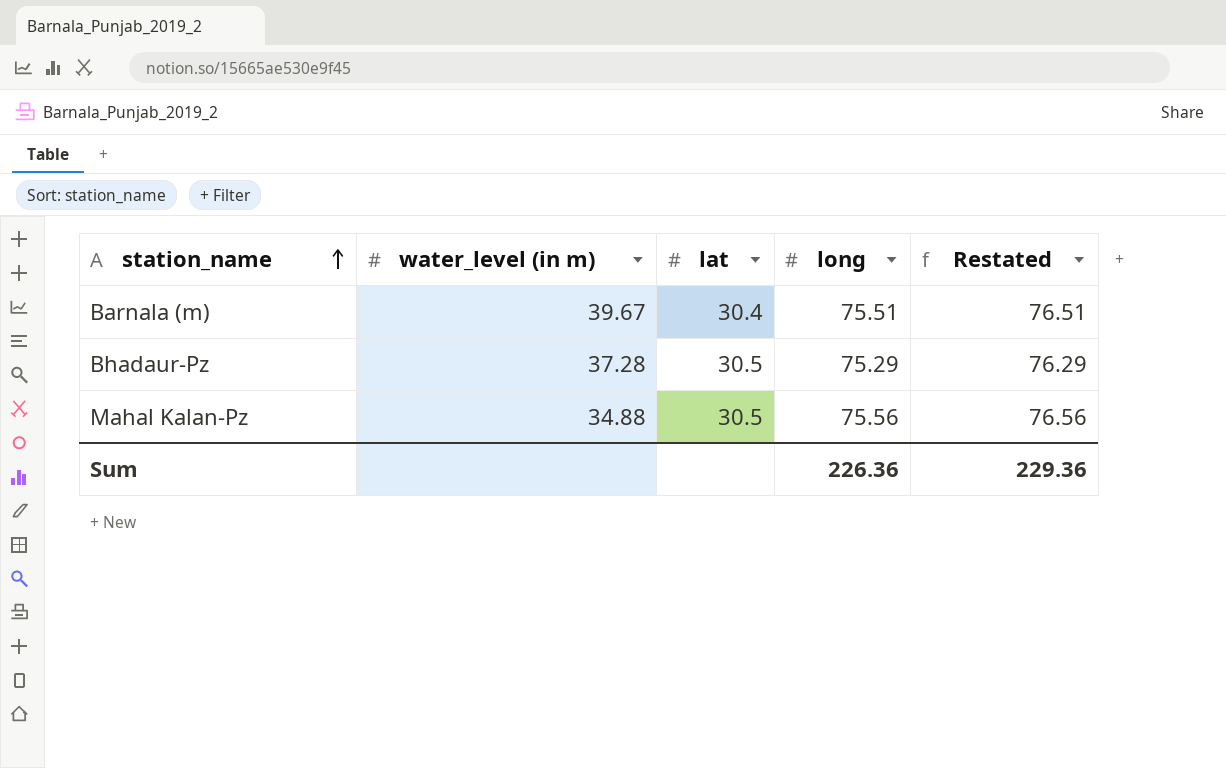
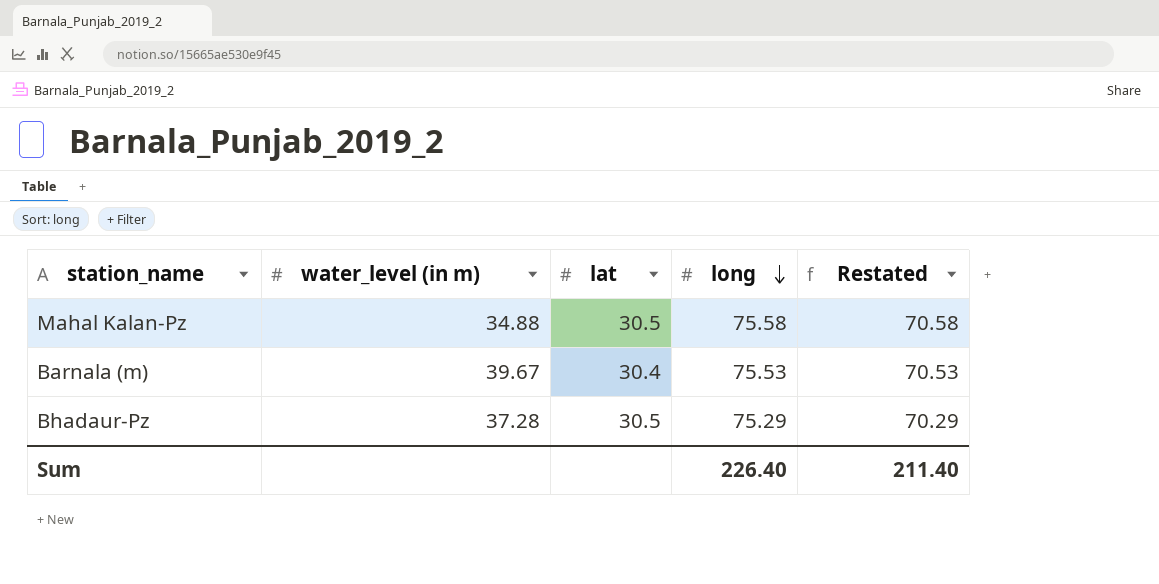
row order: station_name ascending -> long descending
column Restated | formula: [long] + 1 -> [long] - 5
Mahal Kalan-Pz | long: 75.56 -> 75.58
Barnala (m) | long: 75.51 -> 75.53
Sum | long: 226.36 -> 226.40
Sum | Restated: 229.36 -> 211.40

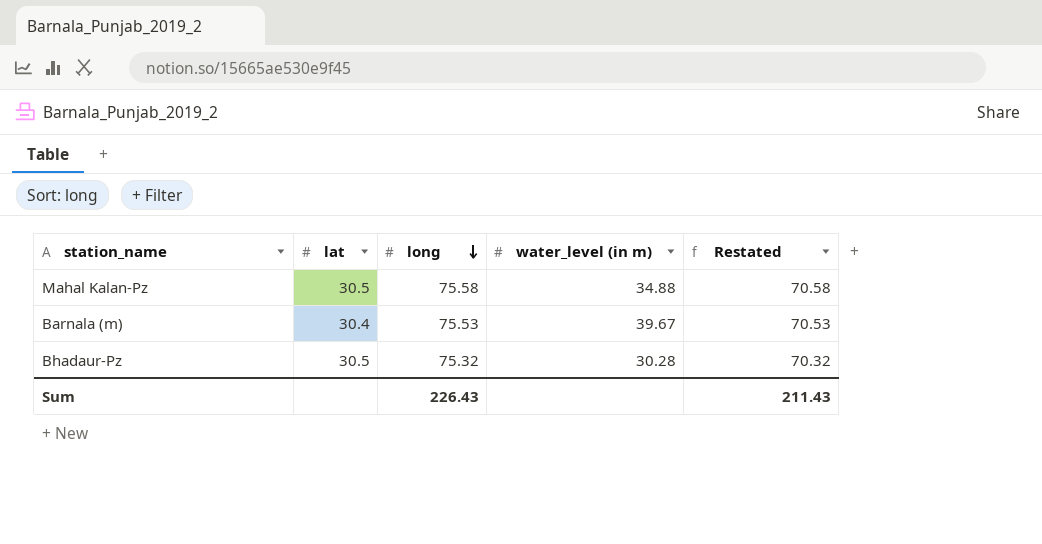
column water_level (in m) | position: 2 -> 4
Bhadaur-Pz | long: 75.29 -> 75.32
Bhadaur-Pz | water_level (in m): 37.28 -> 30.28
Bhadaur-Pz | Restated: 70.29 -> 70.32
Sum | long: 226.40 -> 226.43
Sum | Restated: 211.40 -> 211.43

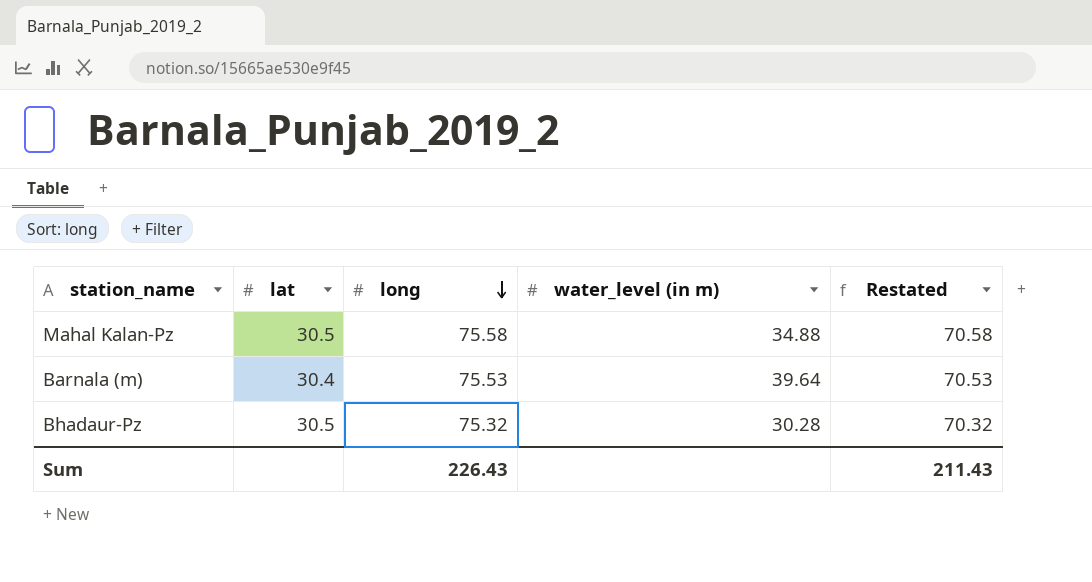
Barnala (m) | water_level (in m): 39.67 -> 39.64

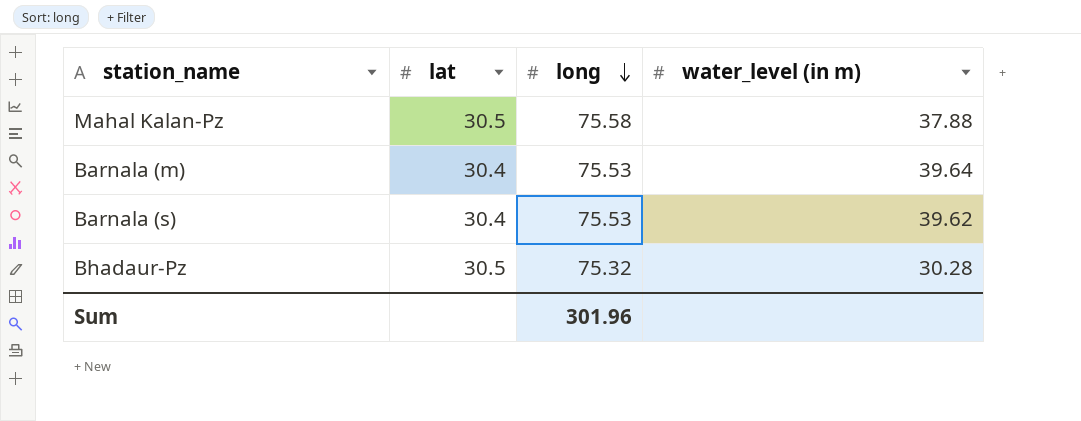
column Restated | formula: [long] - 5 -> none
Mahal Kalan-Pz | water_level (in m): 34.88 -> 37.88
row Barnala (s): none -> 30.4 | 75.53 | 39.62
Sum | long: 226.43 -> 301.96

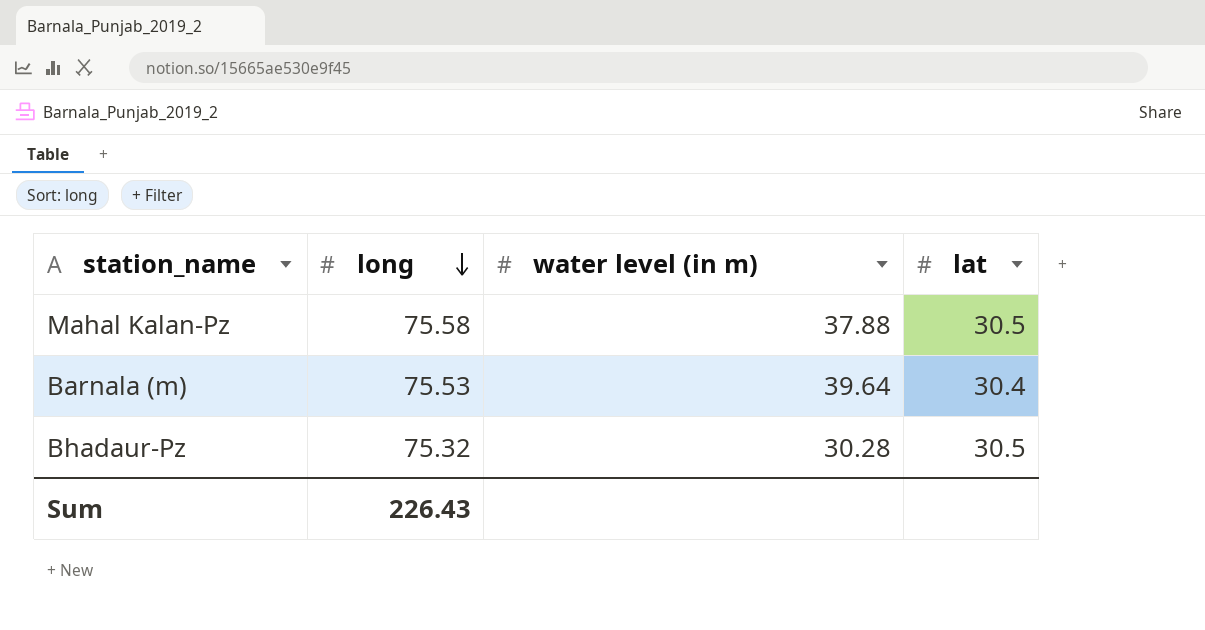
column name: water_level (in m) -> water level (in m)
column lat | position: 2 -> 4
row Barnala (s): 30.4 | 75.53 | 39.62 -> none
Sum | long: 301.96 -> 226.43

